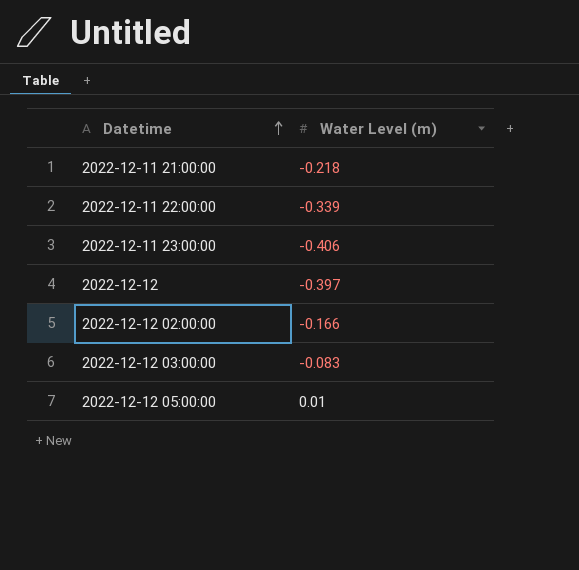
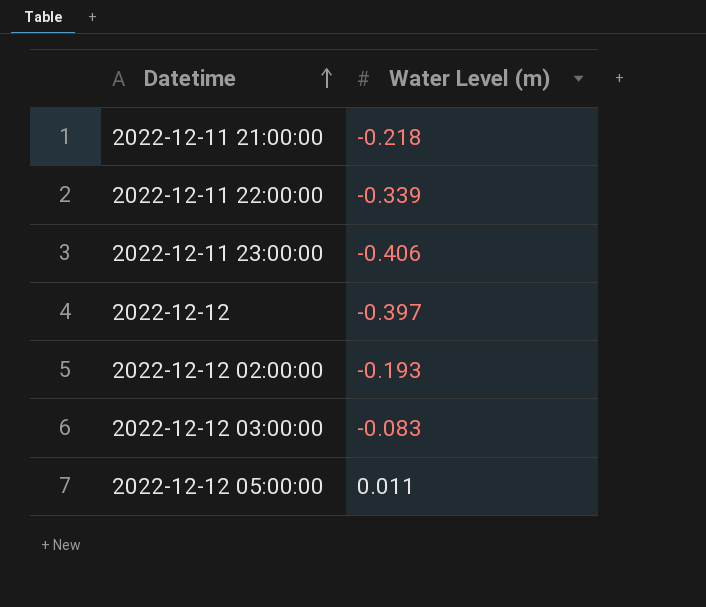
2022-12-12 02:00:00 | Water Level (m): -0.166 -> -0.193
2022-12-12 05:00:00 | Water Level (m): 0.01 -> 0.011

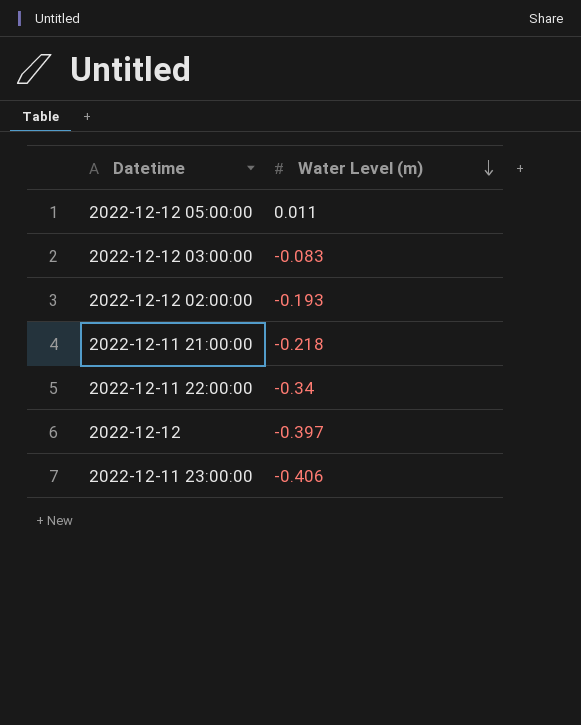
row order: Datetime ascending -> Water Level (m) descending
2022-12-11 22:00:00 | Water Level (m): -0.339 -> -0.34

